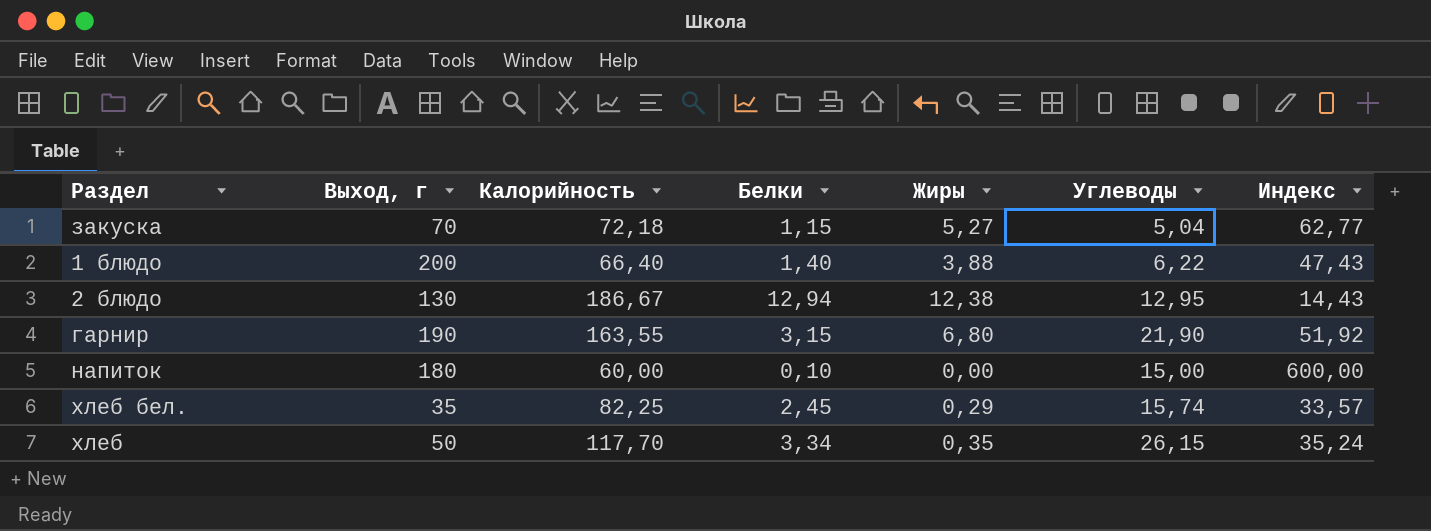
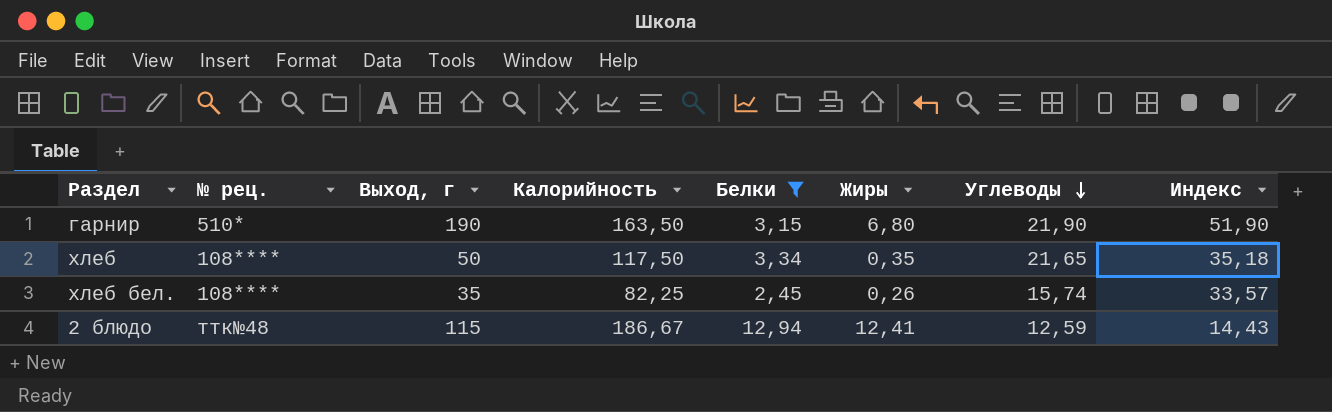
filter: none -> Белки >= 2,45
row order: none -> Углеводы descending
column № рец. | position: none -> 2
гарнир | Калорийность: 163,55 -> 163,50
гарнир | Индекс: 51,92 -> 51,90
хлеб | Калорийность: 117,70 -> 117,50
хлеб | Углеводы: 26,15 -> 21,65
хлеб | Индекс: 35,24 -> 35,18
хлеб бел. | Жиры: 0,29 -> 0,26
2 блюдо | Выход, г: 130 -> 115
2 блюдо | Жиры: 12,38 -> 12,41
2 блюдо | Углеводы: 12,95 -> 12,59

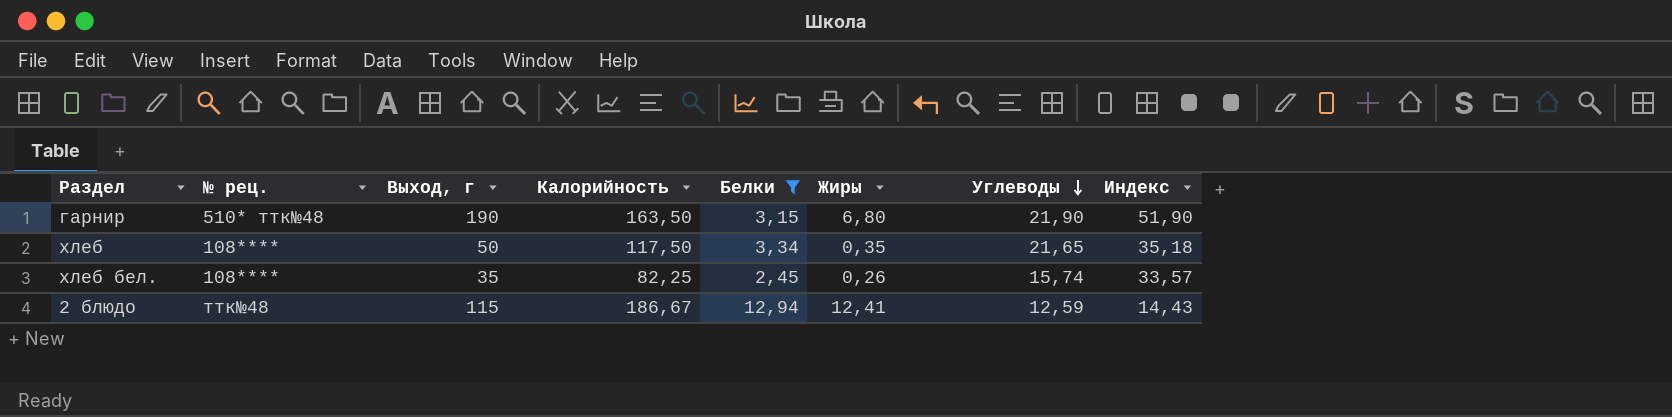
гарнир | № рец.: 510* -> 510* ттк№48

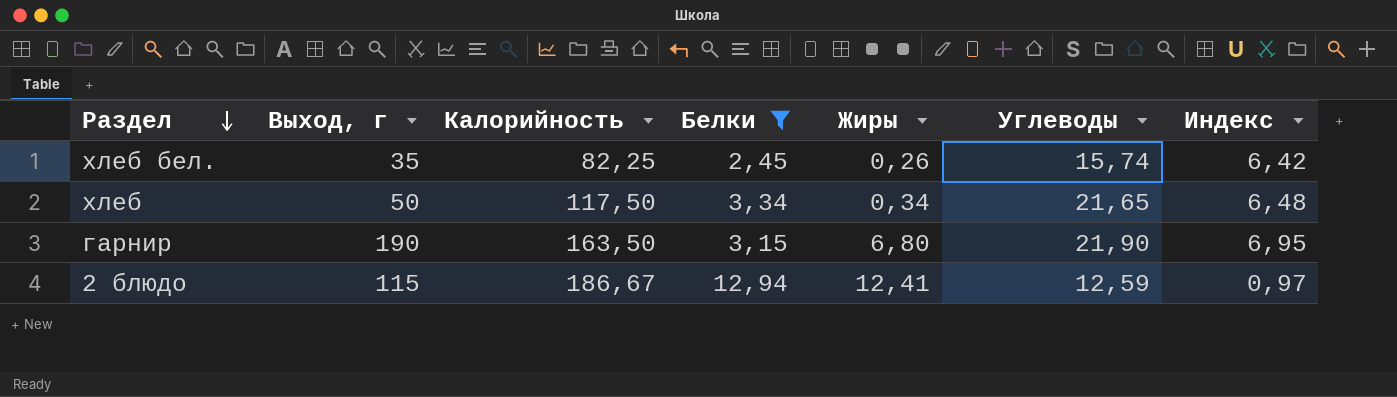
row order: Углеводы descending -> Раздел descending
column № рец. | position: 2 -> none
column Индекс | formula: [Калорийность] / [Белки] -> [Углеводы] / [Белки]
хлеб | Жиры: 0,35 -> 0,34

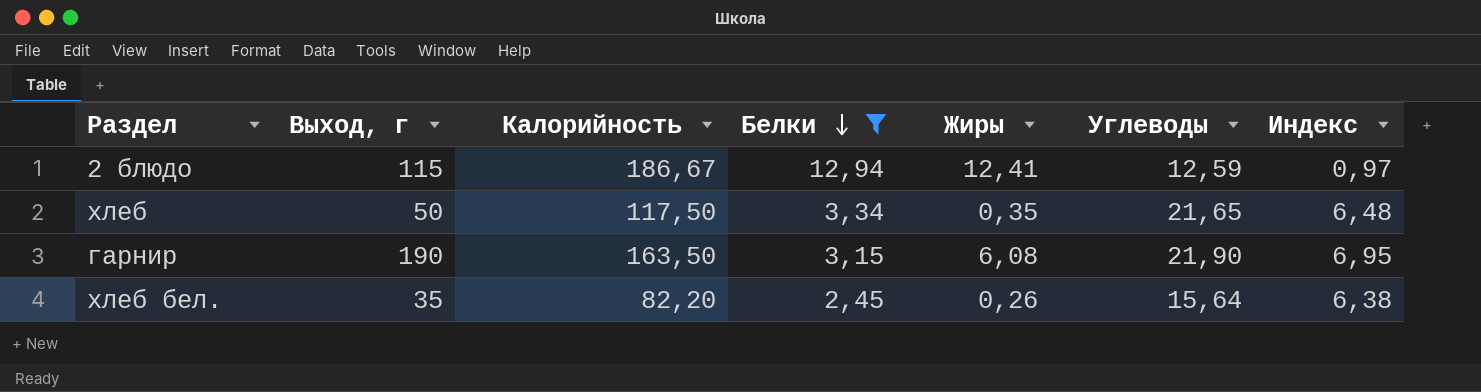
row order: Раздел descending -> Белки descending
хлеб | Жиры: 0,34 -> 0,35
гарнир | Жиры: 6,80 -> 6,08
хлеб бел. | Калорийность: 82,25 -> 82,20
хлеб бел. | Углеводы: 15,74 -> 15,64
хлеб бел. | Индекс: 6,42 -> 6,38

